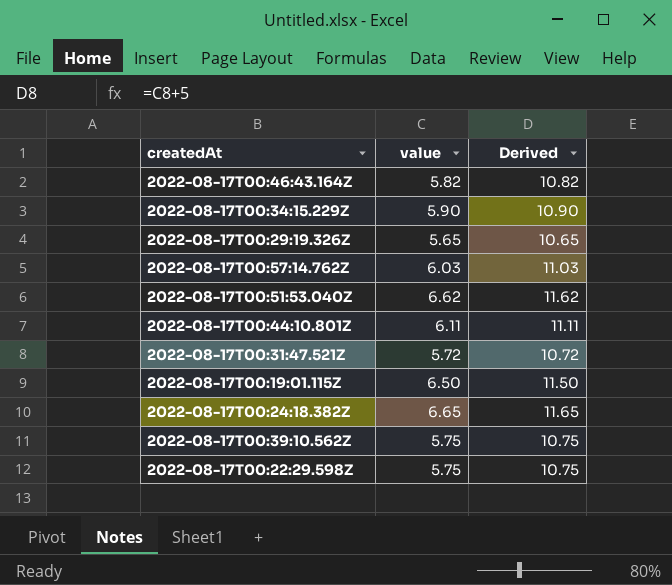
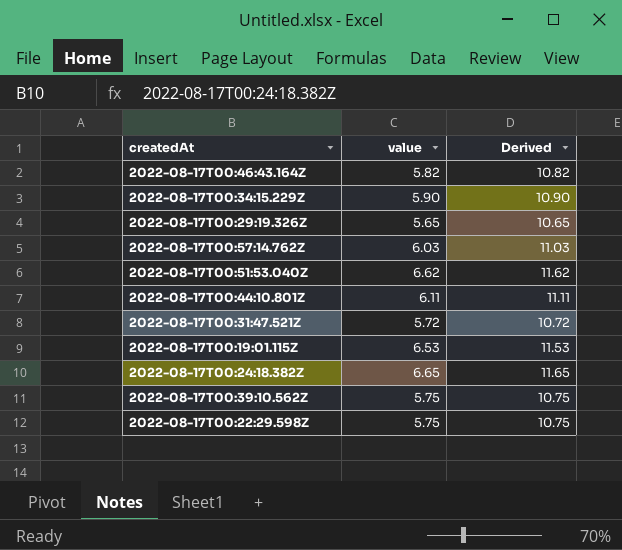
2022-08-17T00:19:01.115Z | value: 6.50 -> 6.53
2022-08-17T00:19:01.115Z | Derived: 11.50 -> 11.53

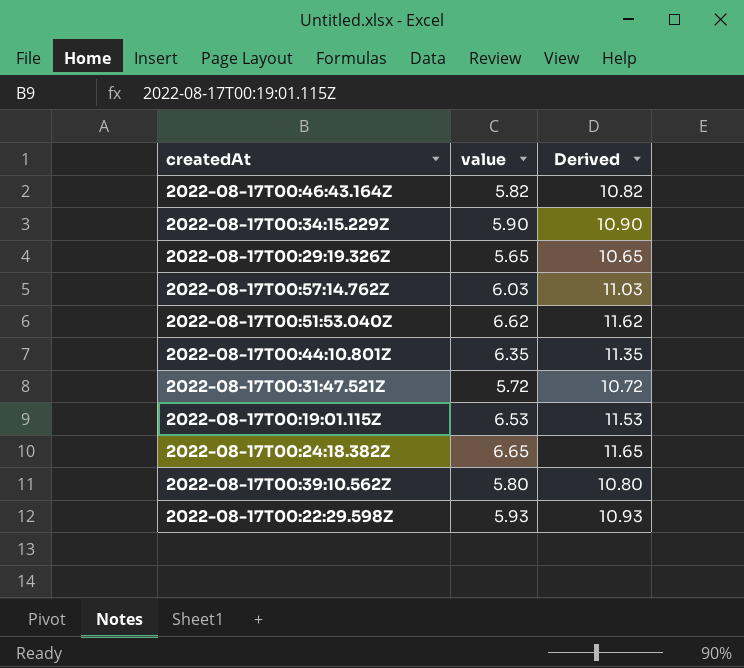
2022-08-17T00:44:10.801Z | value: 6.11 -> 6.35
2022-08-17T00:44:10.801Z | Derived: 11.11 -> 11.35
2022-08-17T00:39:10.562Z | value: 5.75 -> 5.80
2022-08-17T00:39:10.562Z | Derived: 10.75 -> 10.80
2022-08-17T00:22:29.598Z | value: 5.75 -> 5.93
2022-08-17T00:22:29.598Z | Derived: 10.75 -> 10.93

